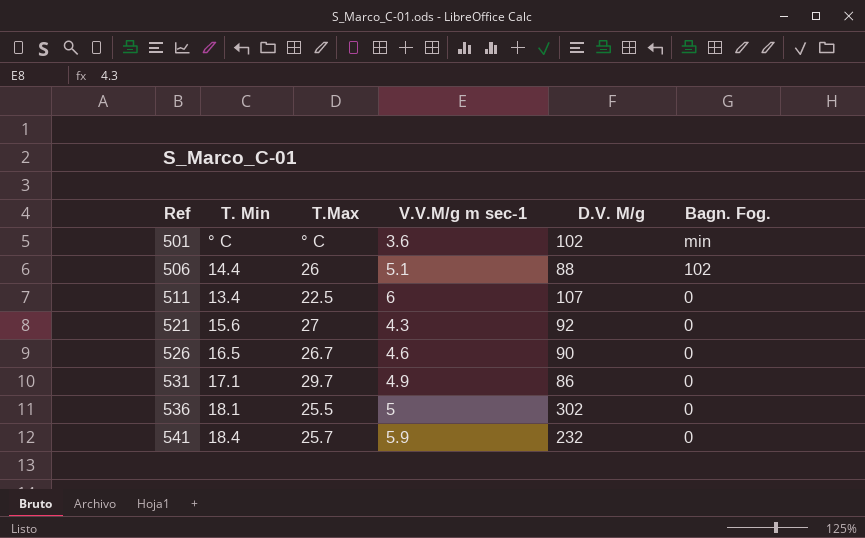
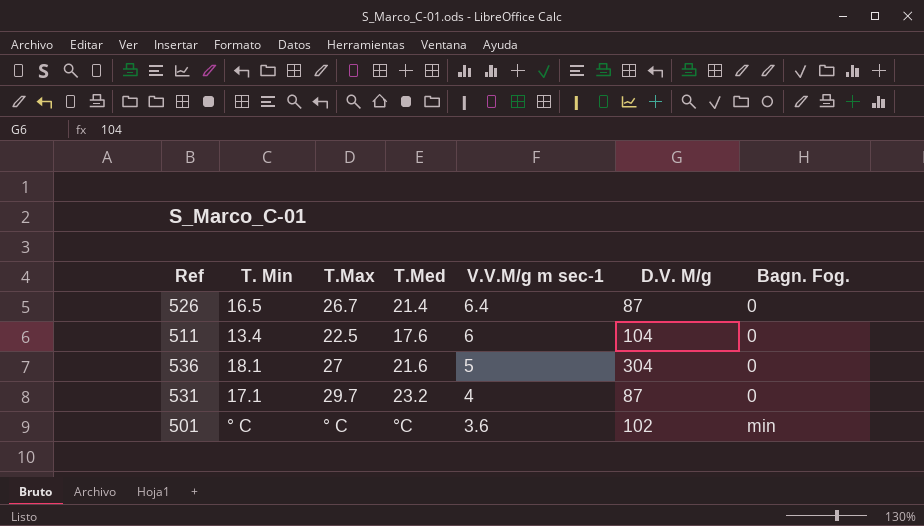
row order: Ref ascending -> V.V.M/g m sec-1 descending
column T.Med | position: none -> 4
row 506: 14.4 | 26 | 5.1 | 88 | 102 -> none
row 521: 15.6 | 27 | 4.3 | 92 | 0 -> none
row 541: 18.4 | 25.7 | 5.9 | 232 | 0 -> none
526 | V.V.M/g m sec-1: 4.6 -> 6.4
526 | D.V. M/g: 90 -> 87
511 | D.V. M/g: 107 -> 104
536 | T.Max: 25.5 -> 27
536 | D.V. M/g: 302 -> 304
531 | V.V.M/g m sec-1: 4.9 -> 4
531 | D.V. M/g: 86 -> 87

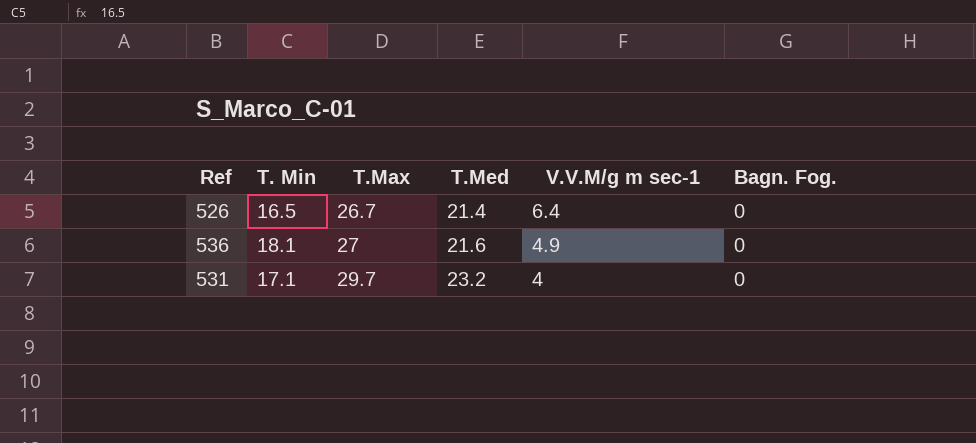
column D.V. M/g | position: 6 -> none
row 511: 13.4 | 22.5 | 17.6 | 6 | 104 | 0 -> none
row 501: ° C | ° C | °C | 3.6 | 102 | min -> none
536 | V.V.M/g m sec-1: 5 -> 4.9

